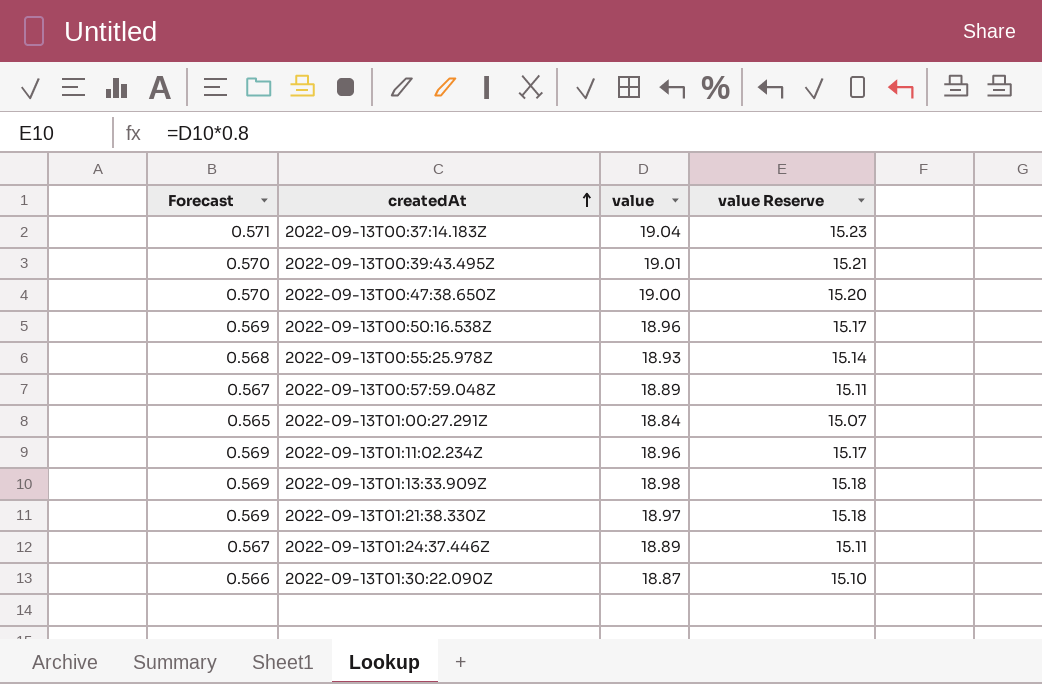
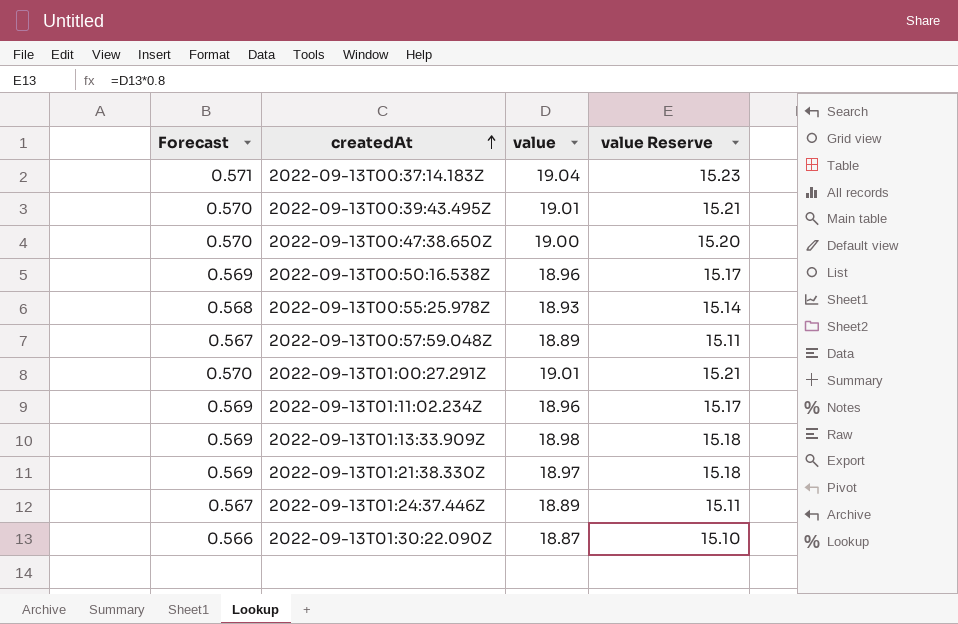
2022-09-13T01:00:27.291Z | Forecast: 0.565 -> 0.570
2022-09-13T01:00:27.291Z | value: 18.84 -> 19.01
2022-09-13T01:00:27.291Z | value Reserve: 15.07 -> 15.21

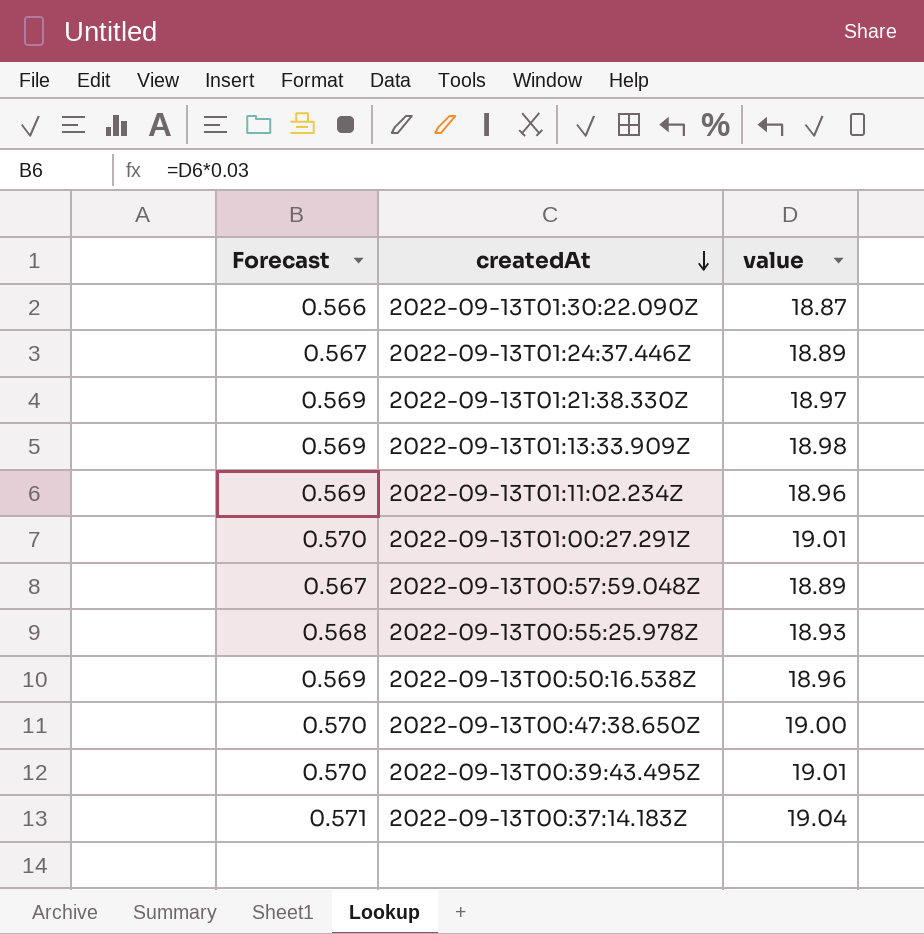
row order: createdAt ascending -> createdAt descending
column value Reserve | formula: [value] * 0.8 -> none

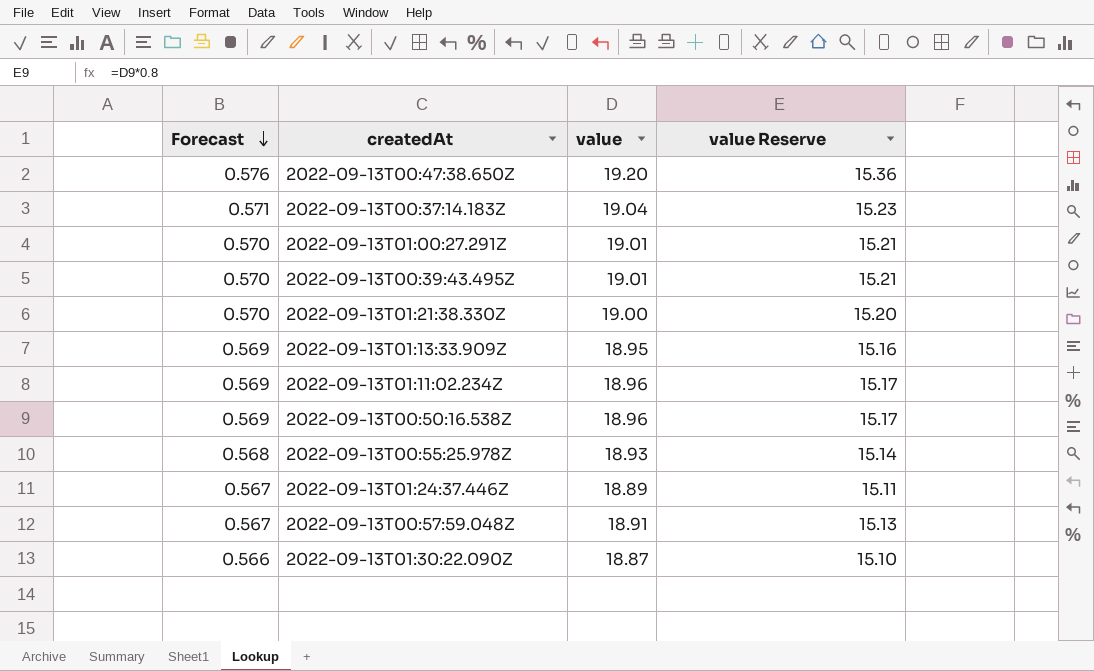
row order: createdAt descending -> Forecast descending
column value Reserve | formula: none -> [value] * 0.8
2022-09-13T00:47:38.650Z | Forecast: 0.570 -> 0.576
2022-09-13T00:47:38.650Z | value: 19.00 -> 19.20
2022-09-13T01:21:38.330Z | Forecast: 0.569 -> 0.570
2022-09-13T01:21:38.330Z | value: 18.97 -> 19.00
2022-09-13T01:13:33.909Z | value: 18.98 -> 18.95
2022-09-13T00:57:59.048Z | value: 18.89 -> 18.91

